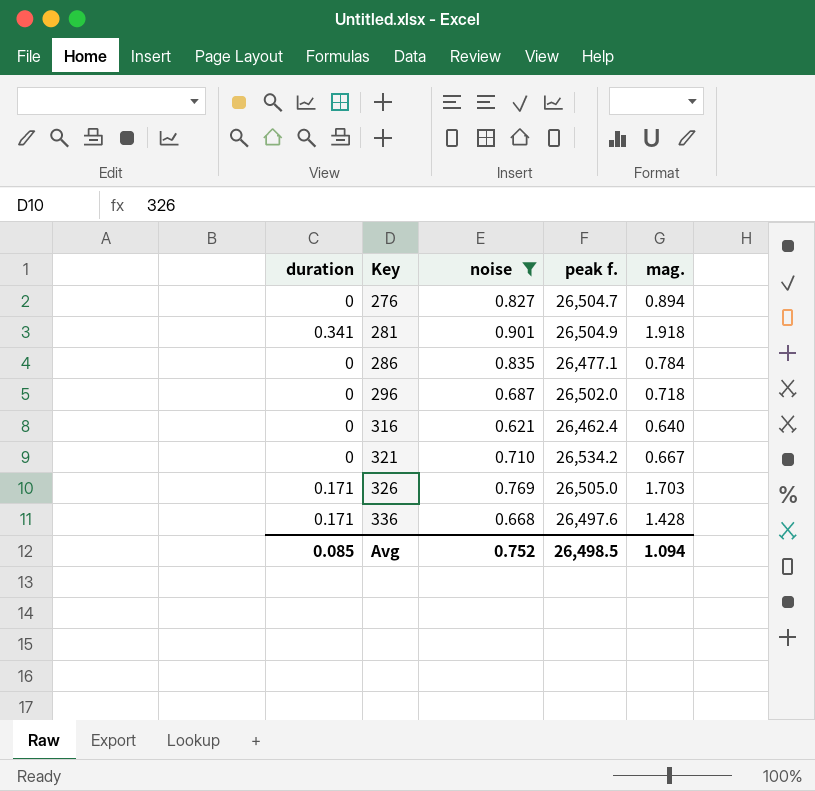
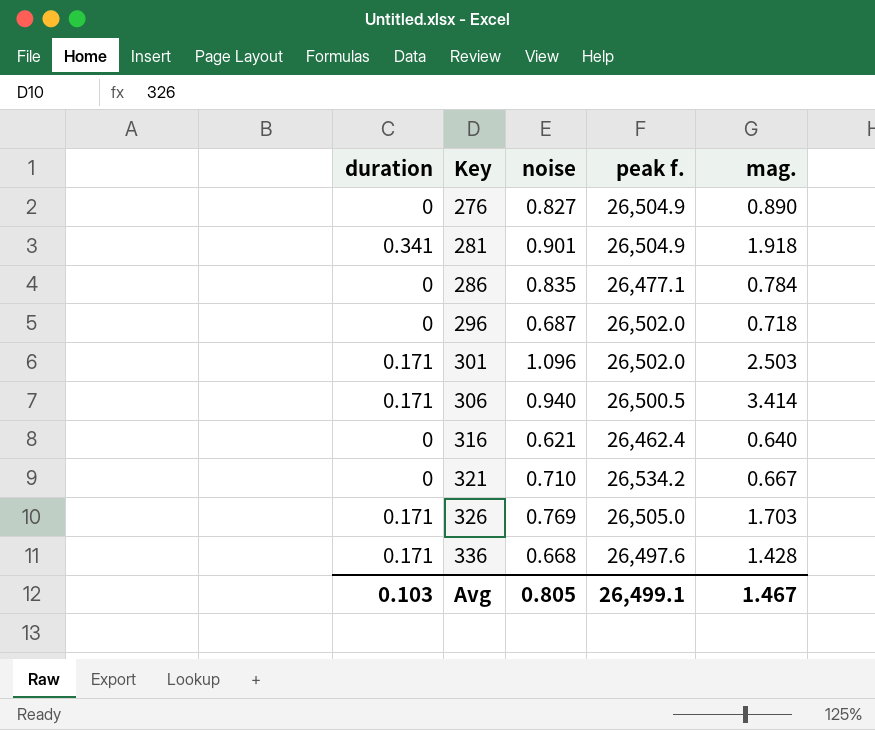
filter: noise <= 0.901 -> none
276 | peak f.: 26,504.7 -> 26,504.9
276 | mag.: 0.894 -> 0.890
Avg | duration: 0.085 -> 0.103
Avg | noise: 0.752 -> 0.805
Avg | peak f.: 26,498.5 -> 26,499.1
Avg | mag.: 1.094 -> 1.467

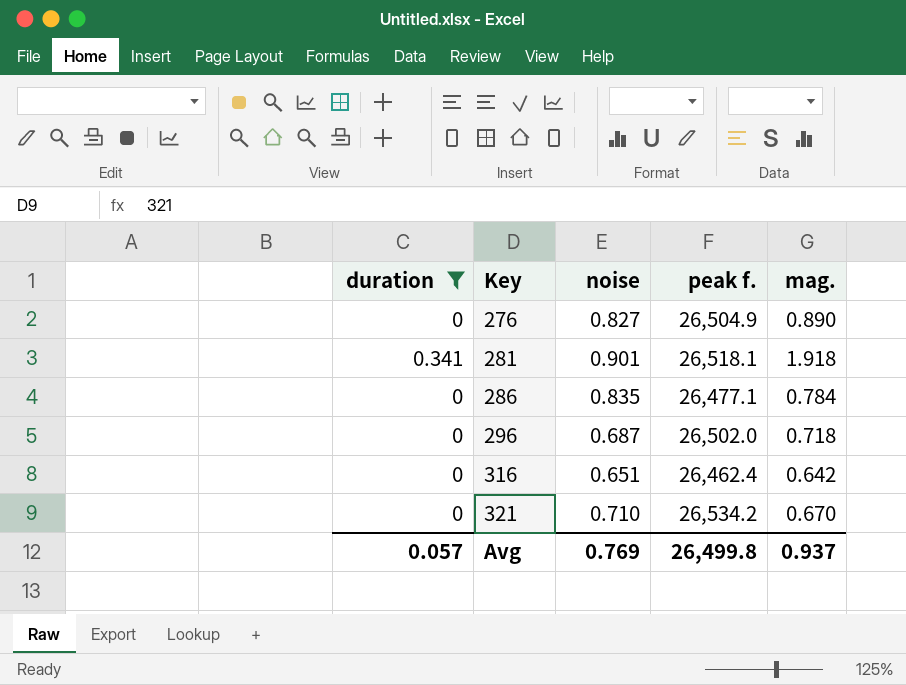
filter: none -> duration != 0.171
281 | peak f.: 26,504.9 -> 26,518.1
316 | noise: 0.621 -> 0.651
316 | mag.: 0.640 -> 0.642
321 | mag.: 0.667 -> 0.670
Avg | duration: 0.103 -> 0.057
Avg | noise: 0.805 -> 0.769
Avg | peak f.: 26,499.1 -> 26,499.8
Avg | mag.: 1.467 -> 0.937

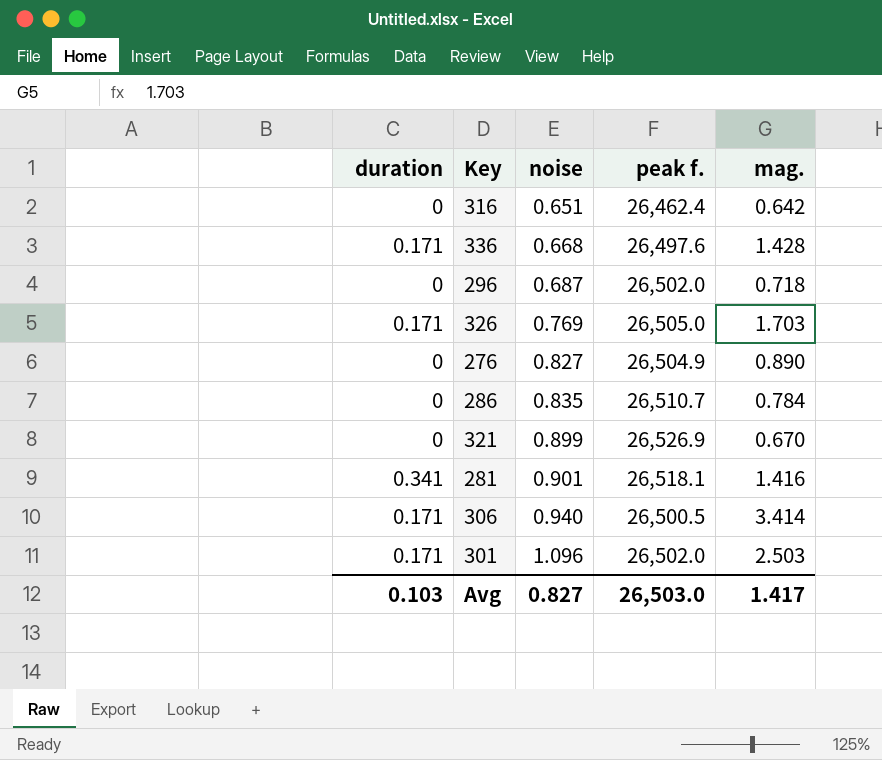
filter: duration != 0.171 -> none
row order: Key ascending -> noise ascending
286 | peak f.: 26,477.1 -> 26,510.7
321 | noise: 0.710 -> 0.899
321 | peak f.: 26,534.2 -> 26,526.9
281 | mag.: 1.918 -> 1.416
Avg | duration: 0.057 -> 0.103
Avg | noise: 0.769 -> 0.827
Avg | peak f.: 26,499.8 -> 26,503.0
Avg | mag.: 0.937 -> 1.417

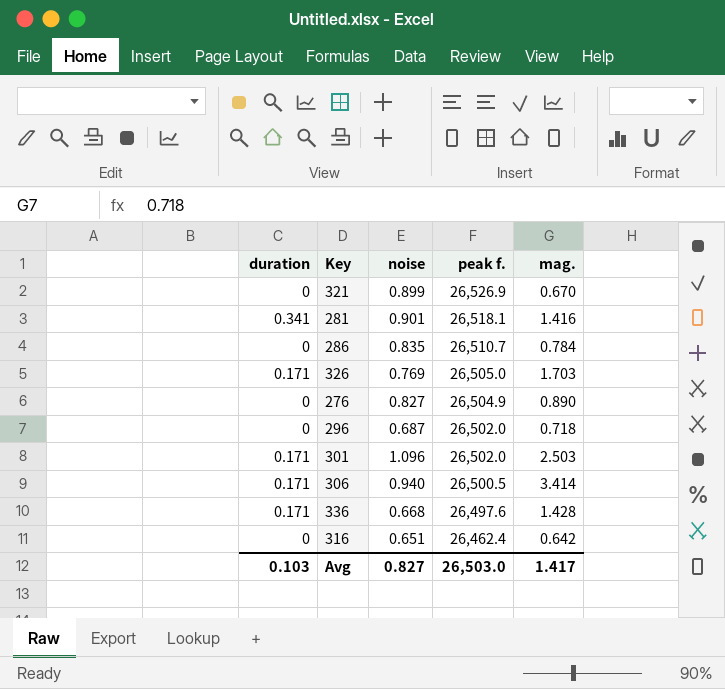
row order: noise ascending -> peak f. descending

